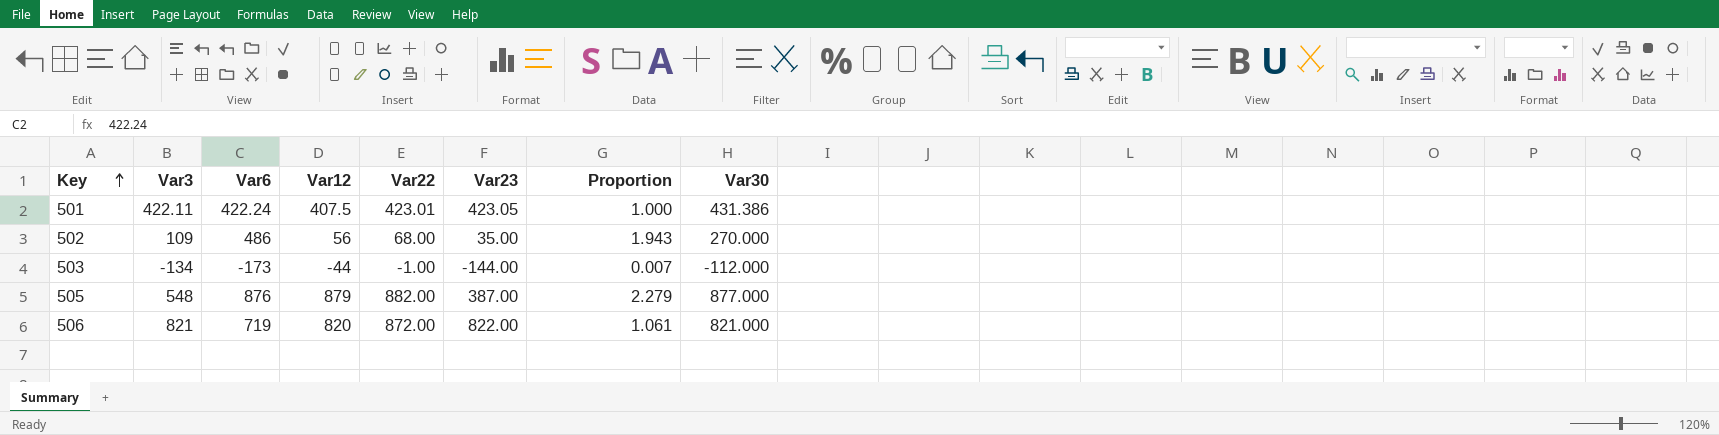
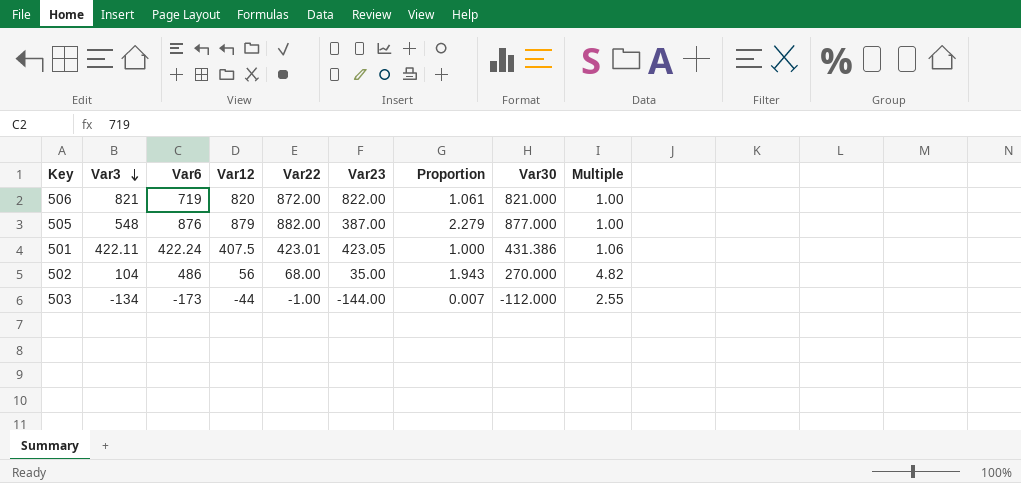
row order: Key ascending -> Var3 descending
column Multiple | formula: none -> [Var30] / [Var12]
502 | Var3: 109 -> 104

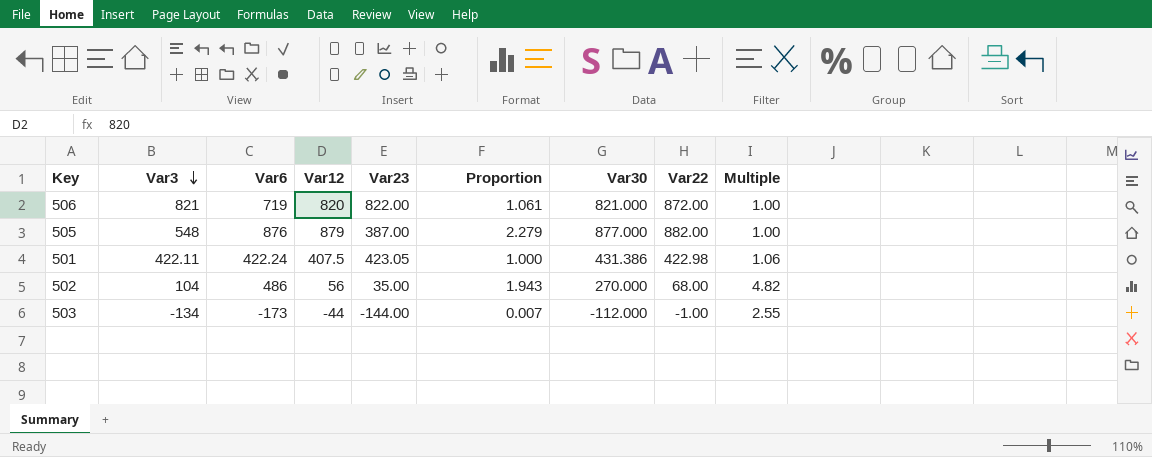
column Var22 | position: 5 -> 8
501 | Var22: 423.01 -> 422.98

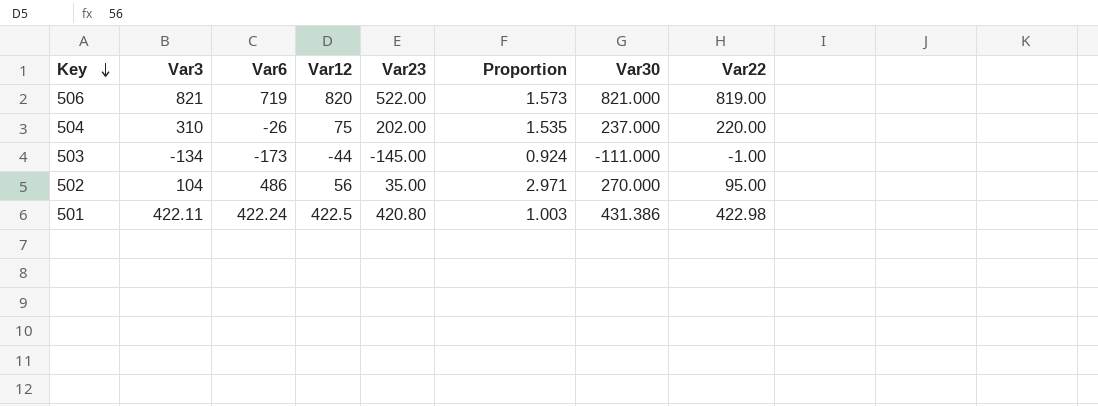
row order: Var3 descending -> Key descending
column Multiple | formula: [Var30] / [Var12] -> none
column Proportion | formula: [Var22] / [Var23] -> [Var3] / [Var23]
row 505: 548 | 876 | 879 | 387.00 | 2.279 | 877.000 | 882.00 | 1.00 -> none
506 | Var23: 822.00 -> 522.00
506 | Var22: 872.00 -> 819.00
row 504: none -> 310 | -26 | 75 | 202.00 | 1.535 | 237.000 | 220.00
503 | Var23: -144.00 -> -145.00
503 | Var30: -112.000 -> -111.000
502 | Var22: 68.00 -> 95.00
501 | Var12: 407.5 -> 422.5
501 | Var23: 423.05 -> 420.80

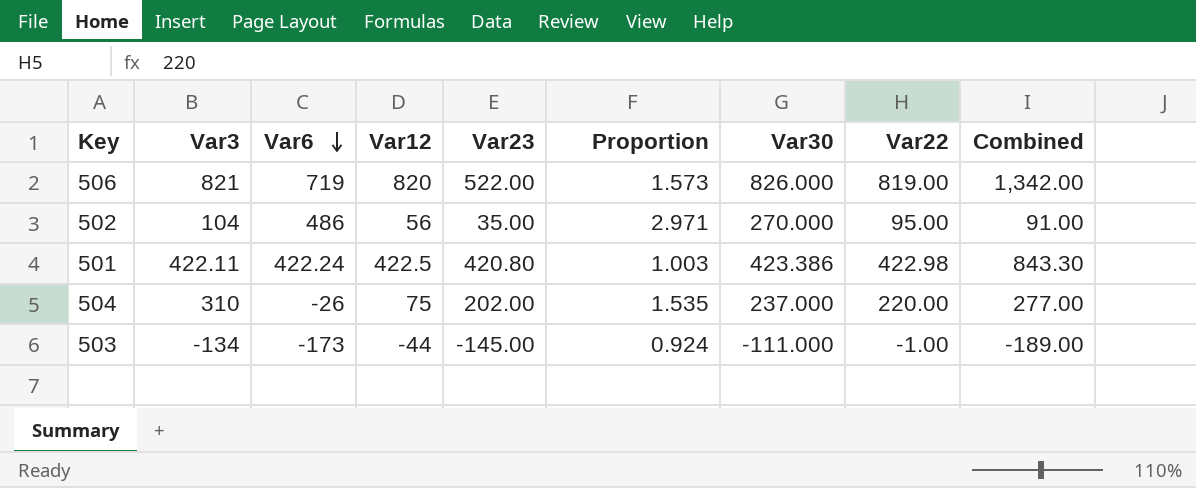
row order: Key descending -> Var6 descending
column Combined | formula: none -> [Var12] + [Var23]
506 | Var30: 821.000 -> 826.000
501 | Var30: 431.386 -> 423.386

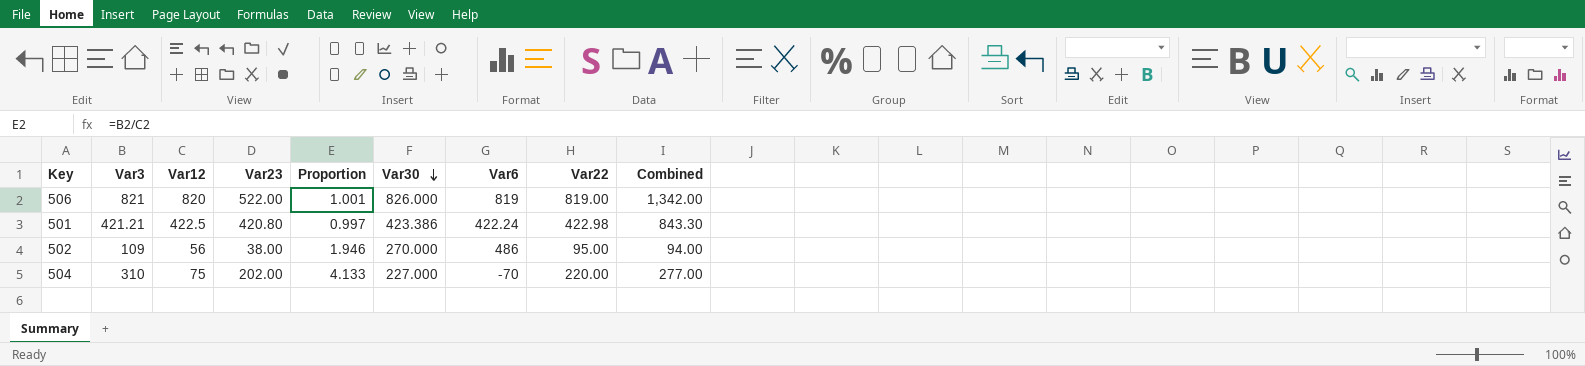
row order: Var6 descending -> Var30 descending
column Proportion | formula: [Var3] / [Var23] -> [Var3] / [Var12]
column Var6 | position: 3 -> 7
row 503: -134 | -173 | -44 | -145.00 | 0.924 | -111.000 | -1.00 | -189.00 -> none
506 | Var6: 719 -> 819
501 | Var3: 422.11 -> 421.21
502 | Var3: 104 -> 109
502 | Var23: 35.00 -> 38.00
502 | Combined: 91.00 -> 94.00
504 | Var30: 237.000 -> 227.000
504 | Var6: -26 -> -70

